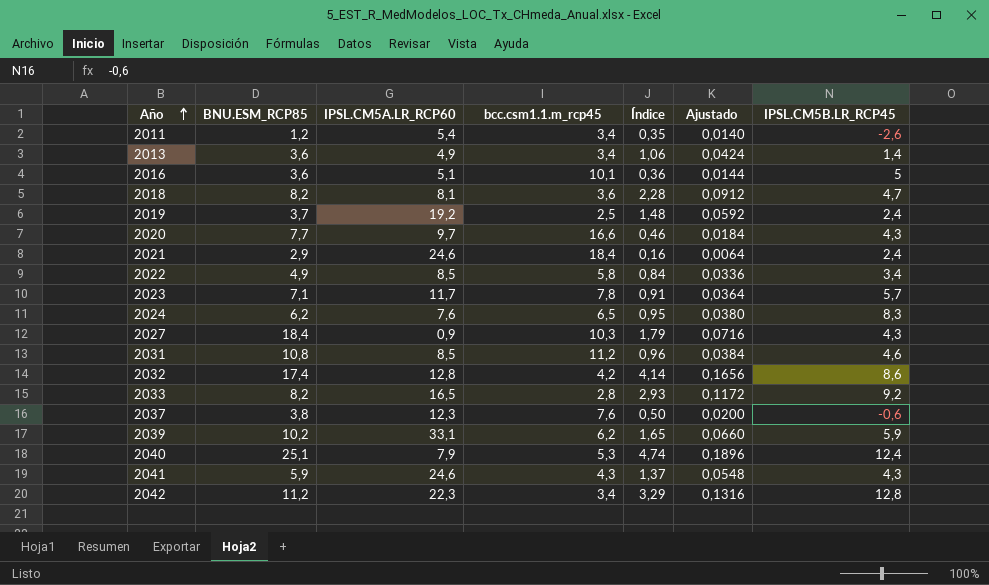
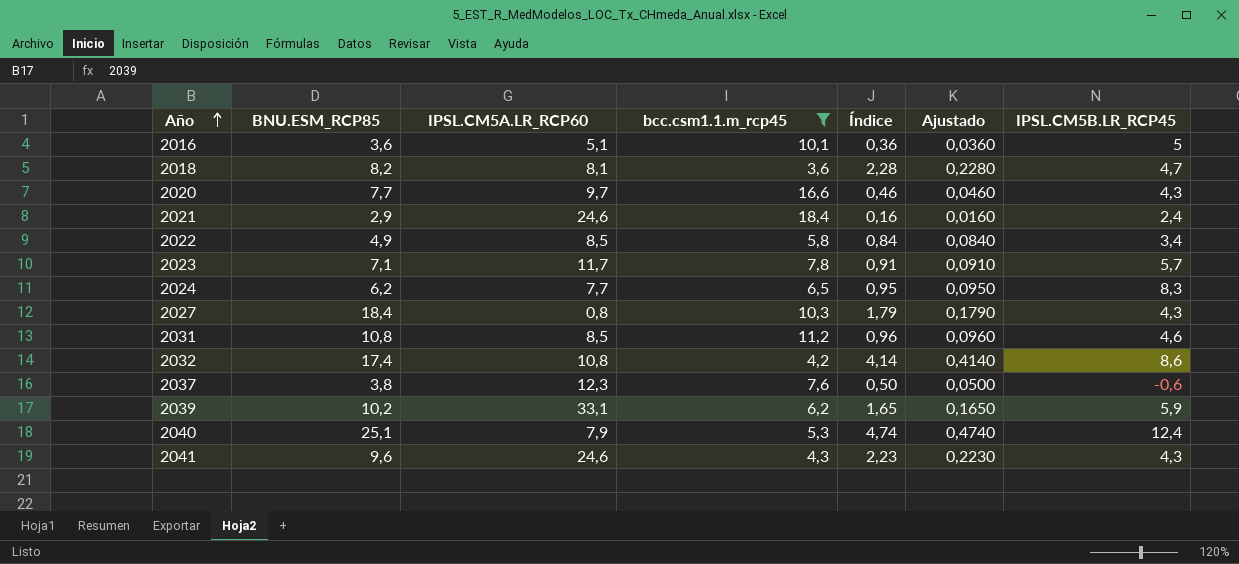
filter: none -> bcc.csm1.1.m_rcp45 >= 3,6
column Ajustado | formula: [Índice] * 0,04 -> [Índice] * 0,1
2024 | IPSL.CM5A.LR_RCP60: 7,6 -> 7,7
2027 | IPSL.CM5A.LR_RCP60: 0,9 -> 0,8
2032 | IPSL.CM5A.LR_RCP60: 12,8 -> 10,8
2041 | BNU.ESM_RCP85: 5,9 -> 9,6
2041 | Índice: 1,37 -> 2,23

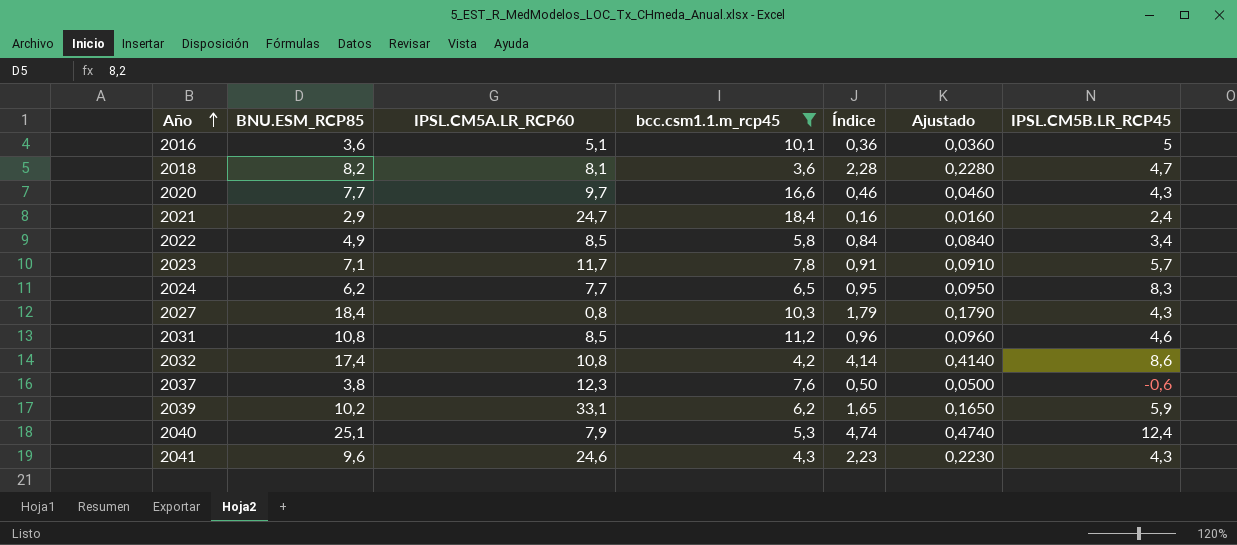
2021 | IPSL.CM5A.LR_RCP60: 24,6 -> 24,7

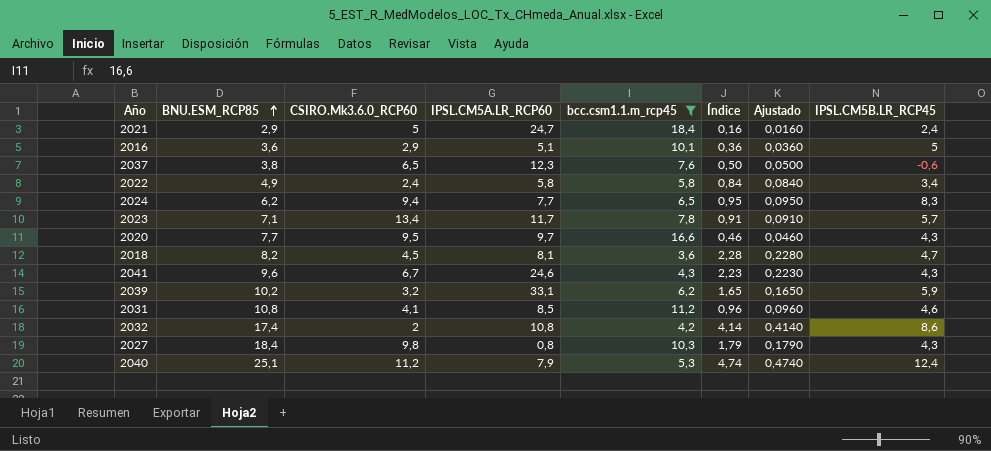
row order: Año ascending -> BNU.ESM_RCP85 ascending
column CSIRO.Mk3.6.0_RCP60 | position: none -> 3
2022 | IPSL.CM5A.LR_RCP60: 8,5 -> 5,8

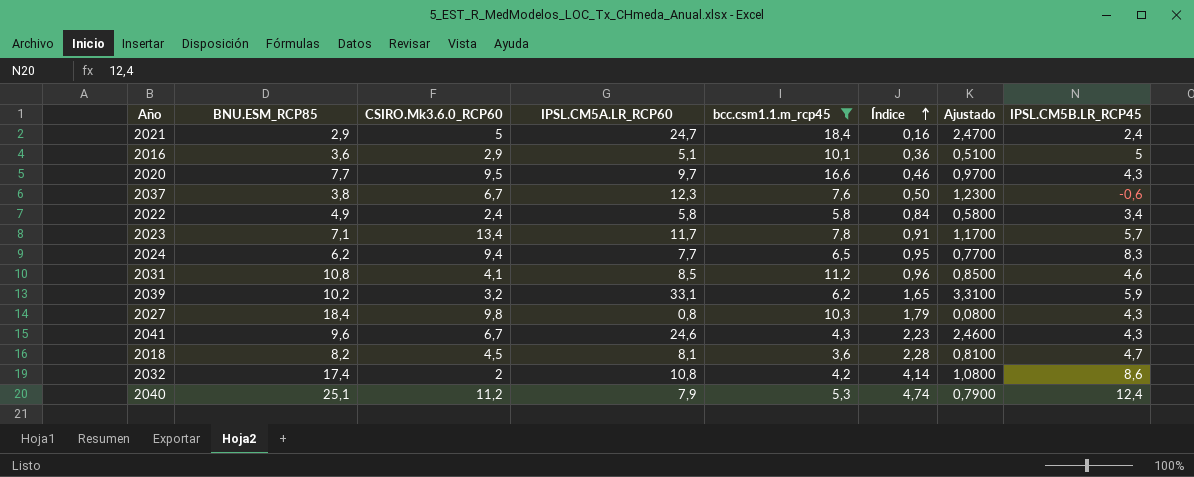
row order: BNU.ESM_RCP85 ascending -> Índice ascending
column Ajustado | formula: [Índice] * 0,1 -> [IPSL.CM5A.LR_RCP60] * 0,1
2037 | CSIRO.Mk3.6.0_RCP60: 6,5 -> 6,7

